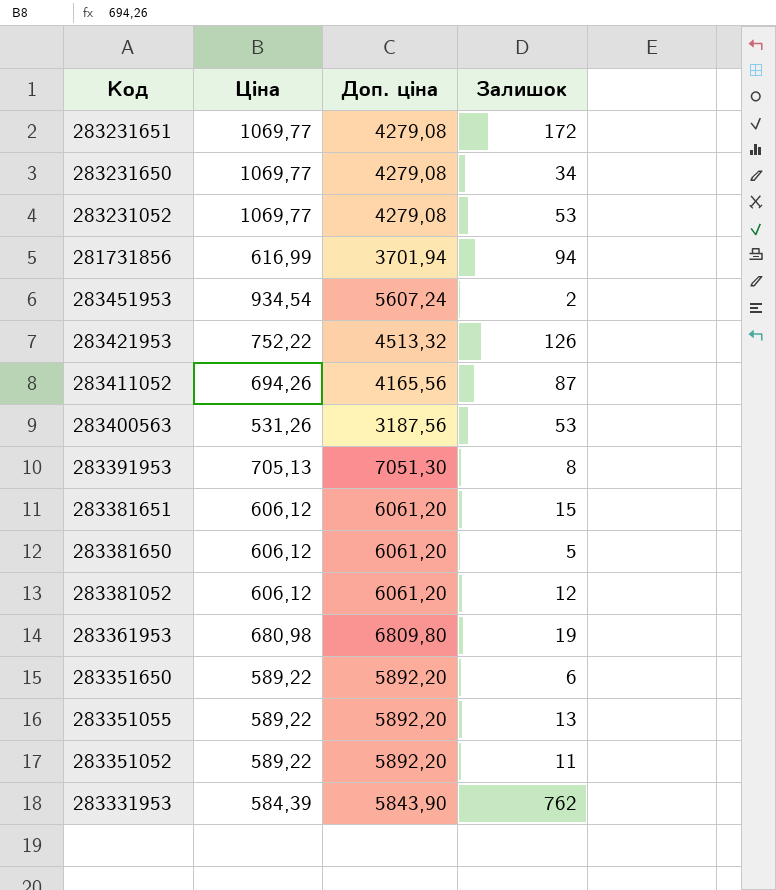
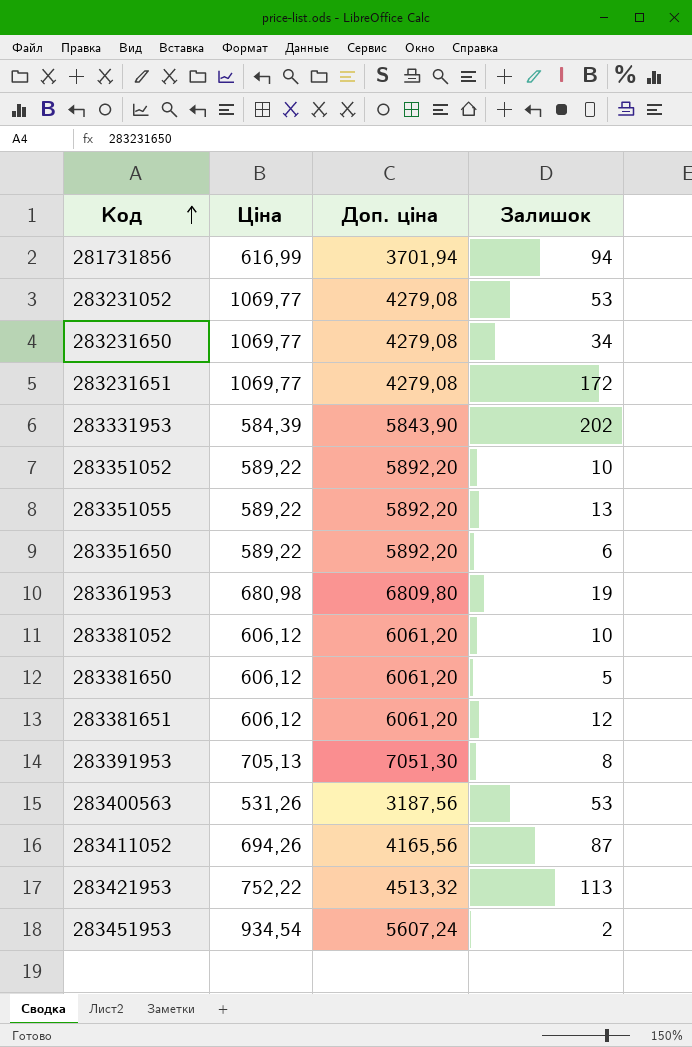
row order: none -> Код ascending
283331953 | Залишок: 762 -> 202
283351052 | Залишок: 11 -> 10
283381052 | Залишок: 12 -> 10
283381651 | Залишок: 15 -> 12
283421953 | Залишок: 126 -> 113

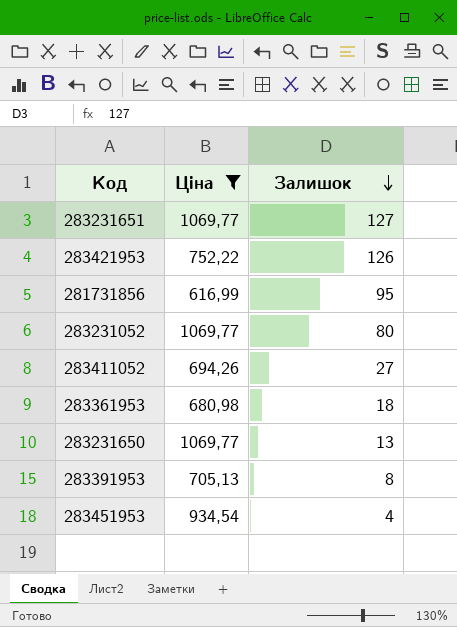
filter: none -> Ціна >= 616,99
row order: Код ascending -> Залишок descending
column Доп. ціна | position: 3 -> none
283231651 | Залишок: 172 -> 127
283421953 | Залишок: 113 -> 126
281731856 | Залишок: 94 -> 95
283231052 | Залишок: 53 -> 80
283411052 | Залишок: 87 -> 27
283361953 | Залишок: 19 -> 18
283231650 | Залишок: 34 -> 13
283451953 | Залишок: 2 -> 4

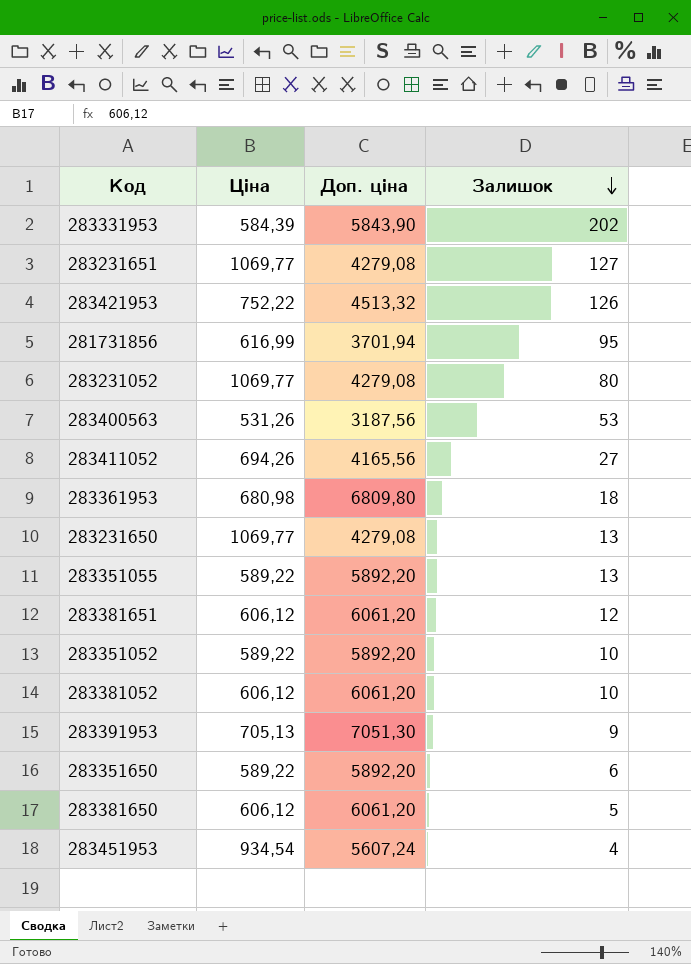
filter: Ціна >= 616,99 -> none
column Доп. ціна | position: none -> 3
283391953 | Залишок: 8 -> 9

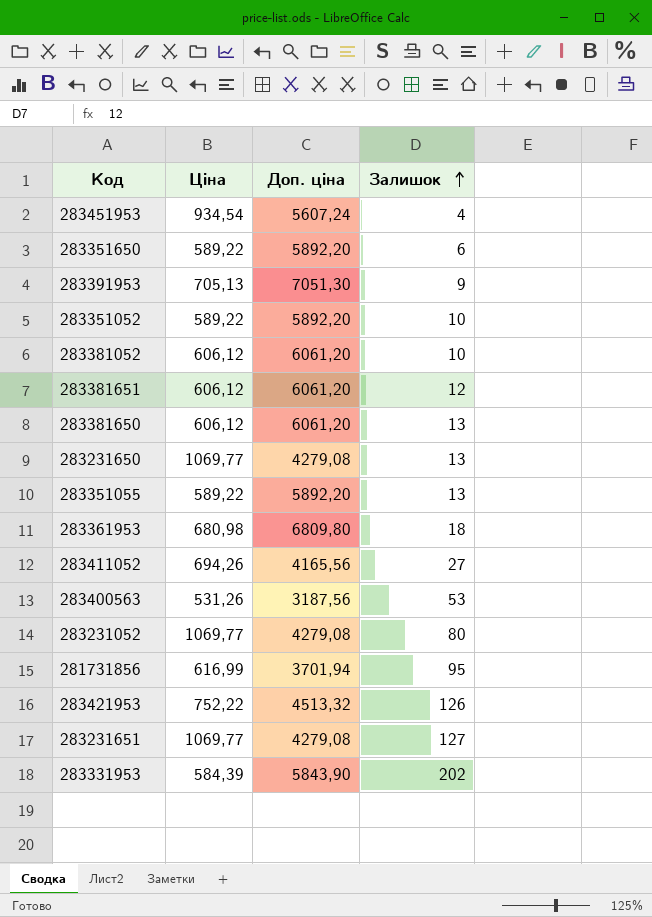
row order: Залишок descending -> Залишок ascending
283381650 | Залишок: 5 -> 13

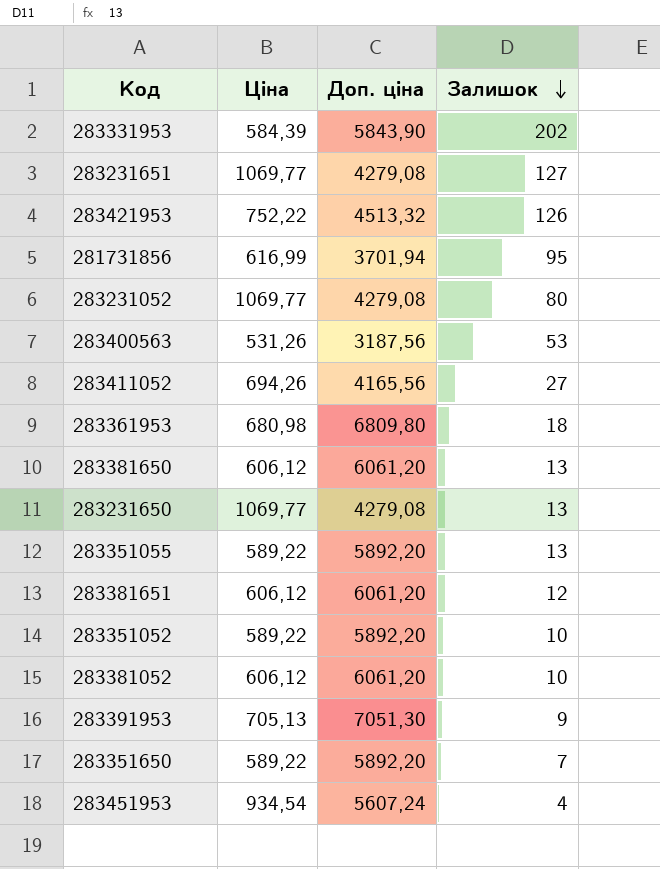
row order: Залишок ascending -> Залишок descending
283351650 | Залишок: 6 -> 7

